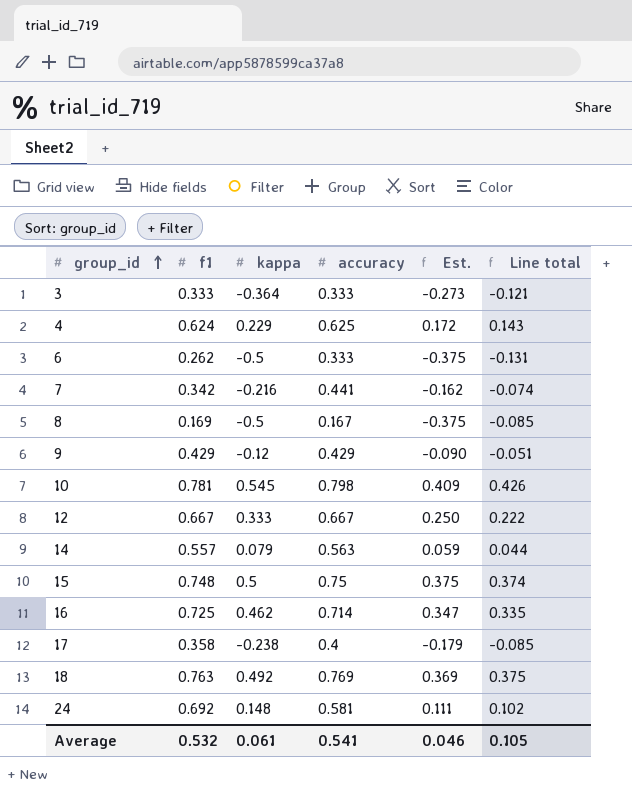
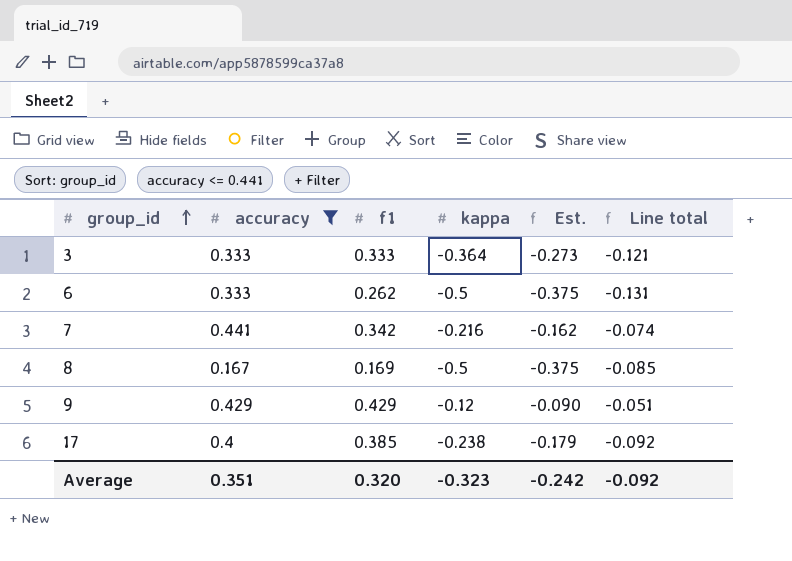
filter: none -> accuracy <= 0.441
column accuracy | position: 4 -> 2
17 | f1: 0.358 -> 0.385
17 | Line total: -0.085 -> -0.092
Average | accuracy: 0.541 -> 0.351
Average | f1: 0.532 -> 0.320
Average | kappa: 0.061 -> -0.323
Average | Est.: 0.046 -> -0.242
Average | Line total: 0.105 -> -0.092

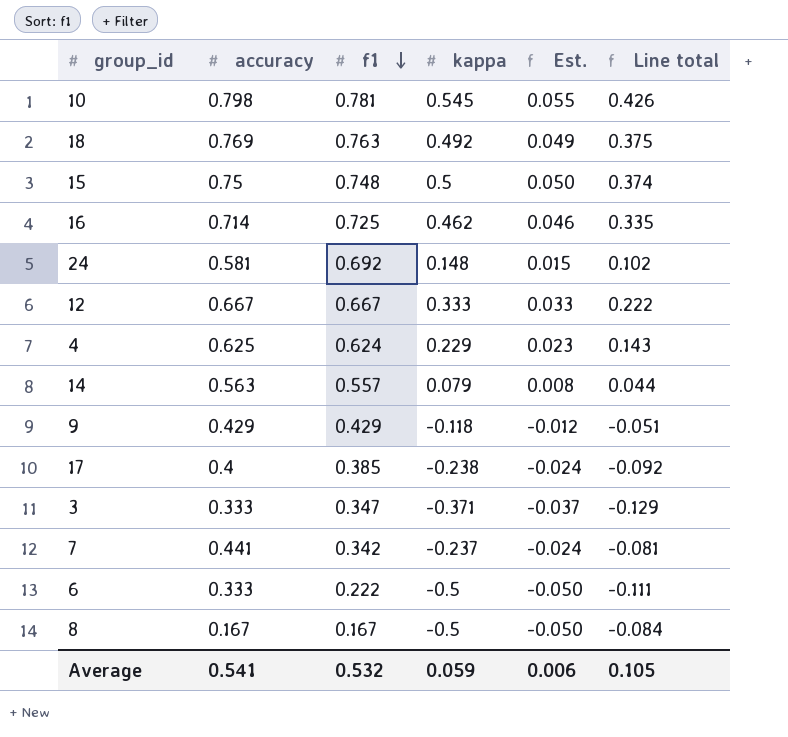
filter: accuracy <= 0.441 -> none
row order: group_id ascending -> f1 descending
column Est. | formula: [kappa] * 0.75 -> [kappa] * 0.1
9 | kappa: -0.12 -> -0.118
3 | f1: 0.333 -> 0.347
3 | kappa: -0.364 -> -0.371
3 | Line total: -0.121 -> -0.129
7 | kappa: -0.216 -> -0.237
7 | Line total: -0.074 -> -0.081
6 | f1: 0.262 -> 0.222
6 | Line total: -0.131 -> -0.111
8 | f1: 0.169 -> 0.167
8 | Line total: -0.085 -> -0.084
Average | accuracy: 0.351 -> 0.541
Average | f1: 0.320 -> 0.532
Average | kappa: -0.323 -> 0.059
Average | Est.: -0.242 -> 0.006
Average | Line total: -0.092 -> 0.105

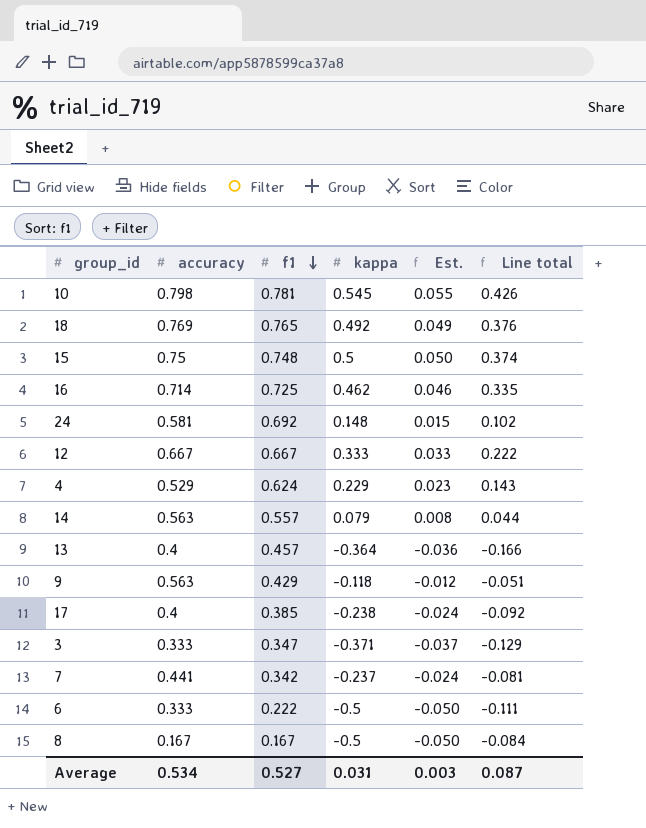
18 | f1: 0.763 -> 0.765
18 | Line total: 0.375 -> 0.376
4 | accuracy: 0.625 -> 0.529
row 13: none -> 0.4 | 0.457 | -0.364 | -0.036 | -0.166
9 | accuracy: 0.429 -> 0.563
Average | accuracy: 0.541 -> 0.534
Average | f1: 0.532 -> 0.527
Average | kappa: 0.059 -> 0.031
Average | Est.: 0.006 -> 0.003
Average | Line total: 0.105 -> 0.087

